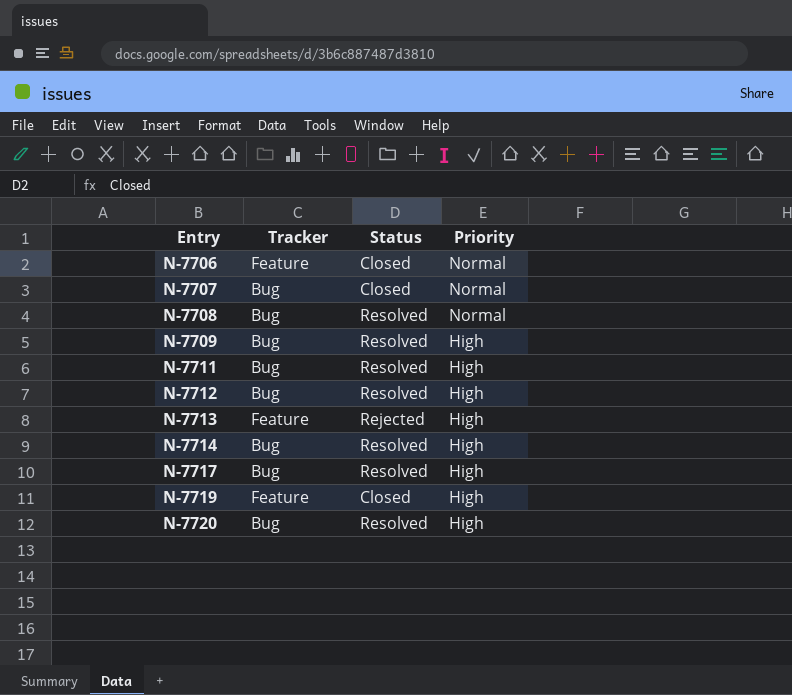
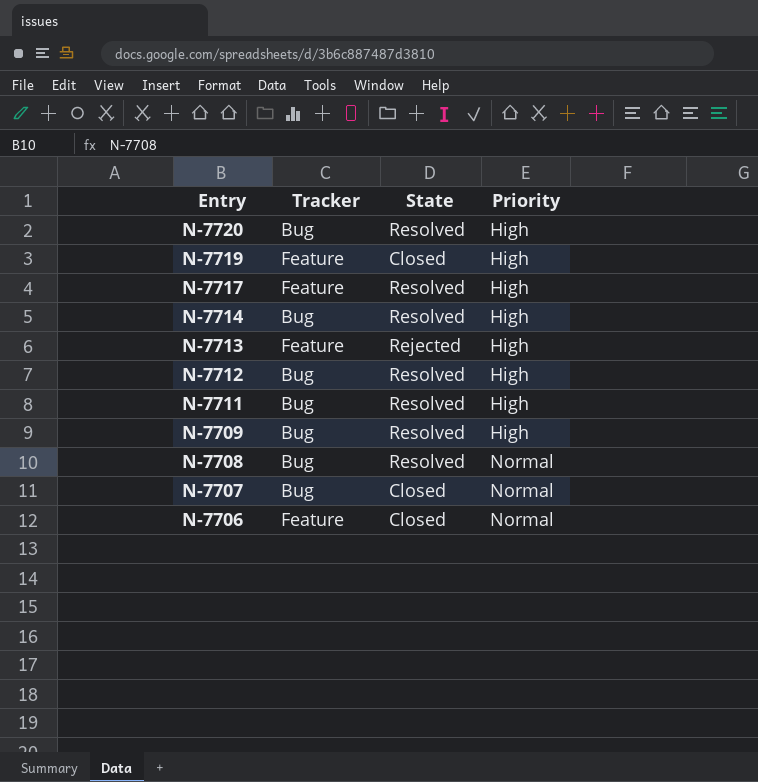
row order: Entry ascending -> Entry descending
column name: Status -> State
N-7717 | Tracker: Bug -> Feature

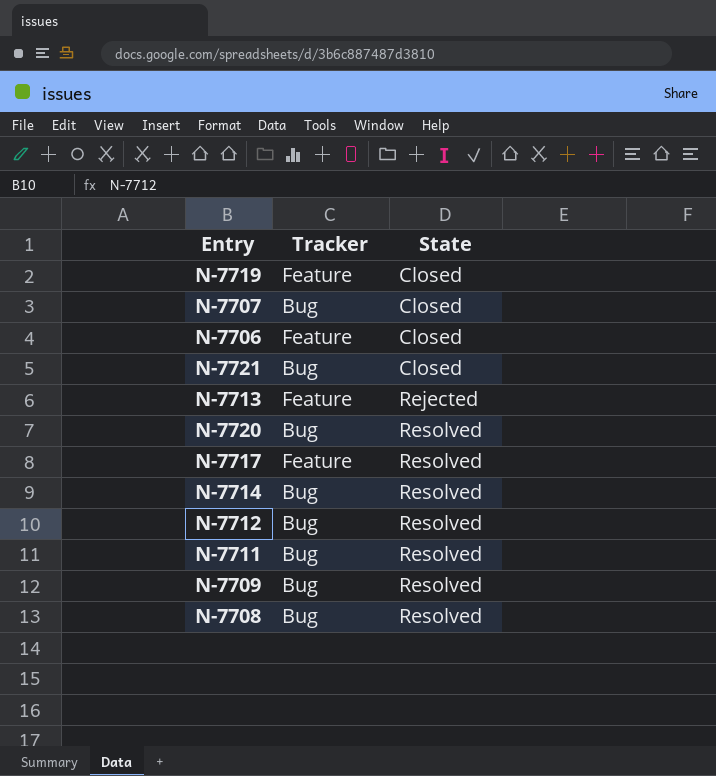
row order: Entry descending -> State ascending
column Priority | position: 4 -> none
row N-7721: none -> Bug | Closed

